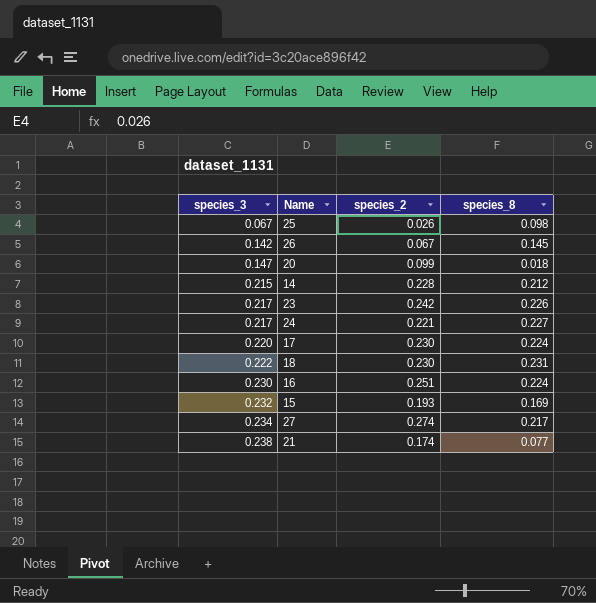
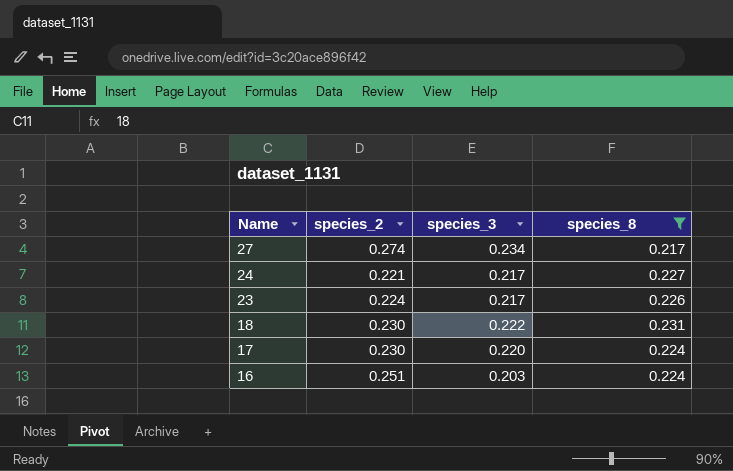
filter: none -> species_8 >= 0.217
row order: species_3 ascending -> Name descending
column species_3 | position: 1 -> 3
23 | species_2: 0.242 -> 0.224
16 | species_3: 0.230 -> 0.203

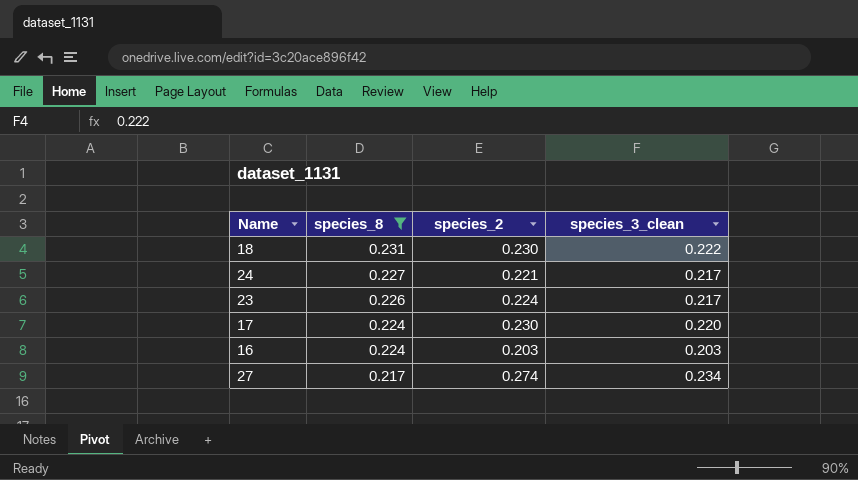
row order: Name descending -> species_8 descending
column species_8 | position: 4 -> 2
column name: species_3 -> species_3_clean
16 | species_2: 0.251 -> 0.203

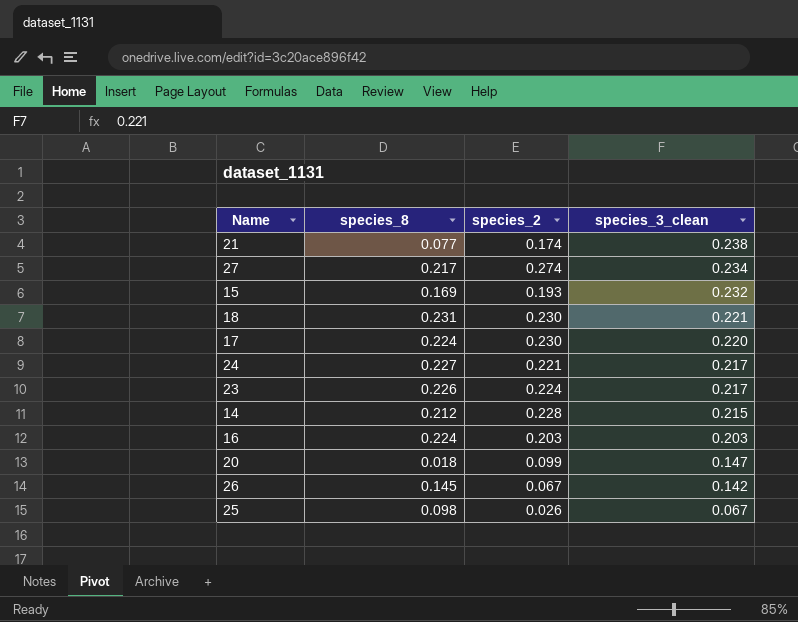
filter: species_8 >= 0.217 -> none
row order: species_8 descending -> species_3_clean descending
18 | species_3_clean: 0.222 -> 0.221

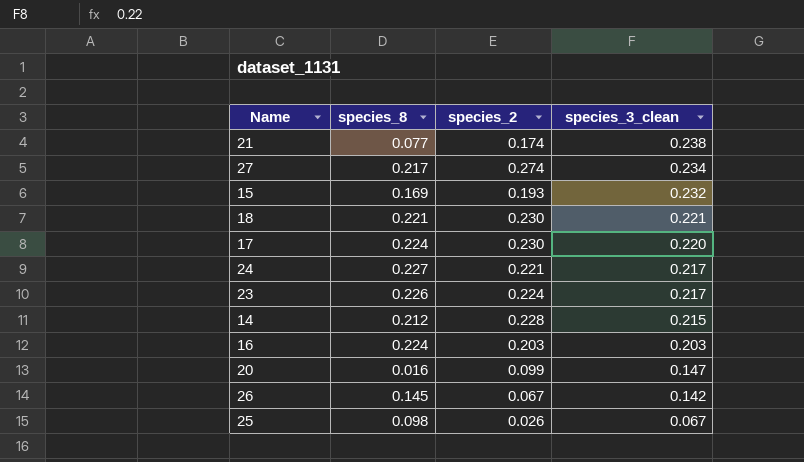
18 | species_8: 0.231 -> 0.221
20 | species_8: 0.018 -> 0.016

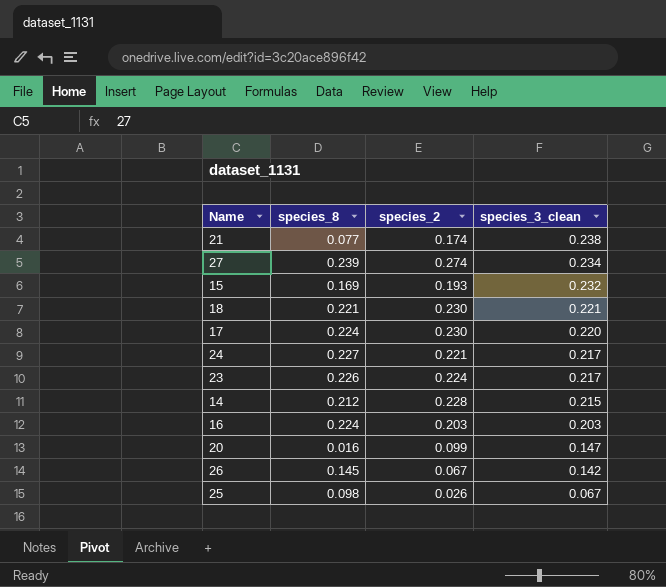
27 | species_8: 0.217 -> 0.239

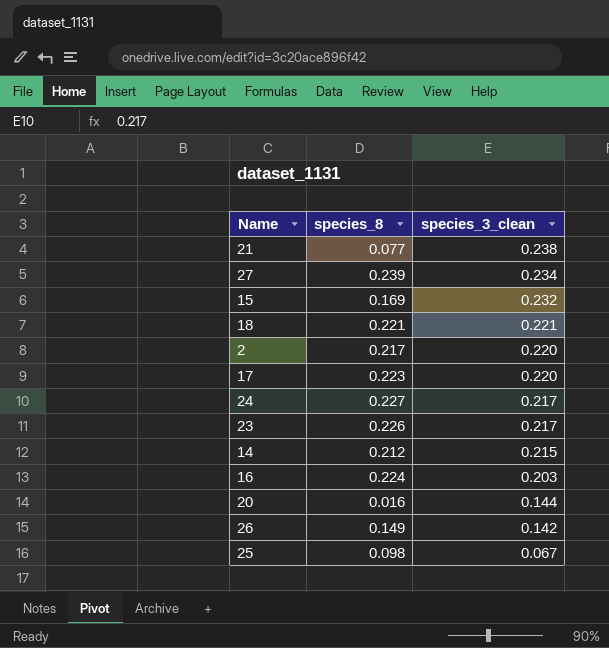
column species_2 | position: 3 -> none
row 2: none -> 0.217 | 0.220
17 | species_8: 0.224 -> 0.223
20 | species_3_clean: 0.147 -> 0.144
26 | species_8: 0.145 -> 0.149

